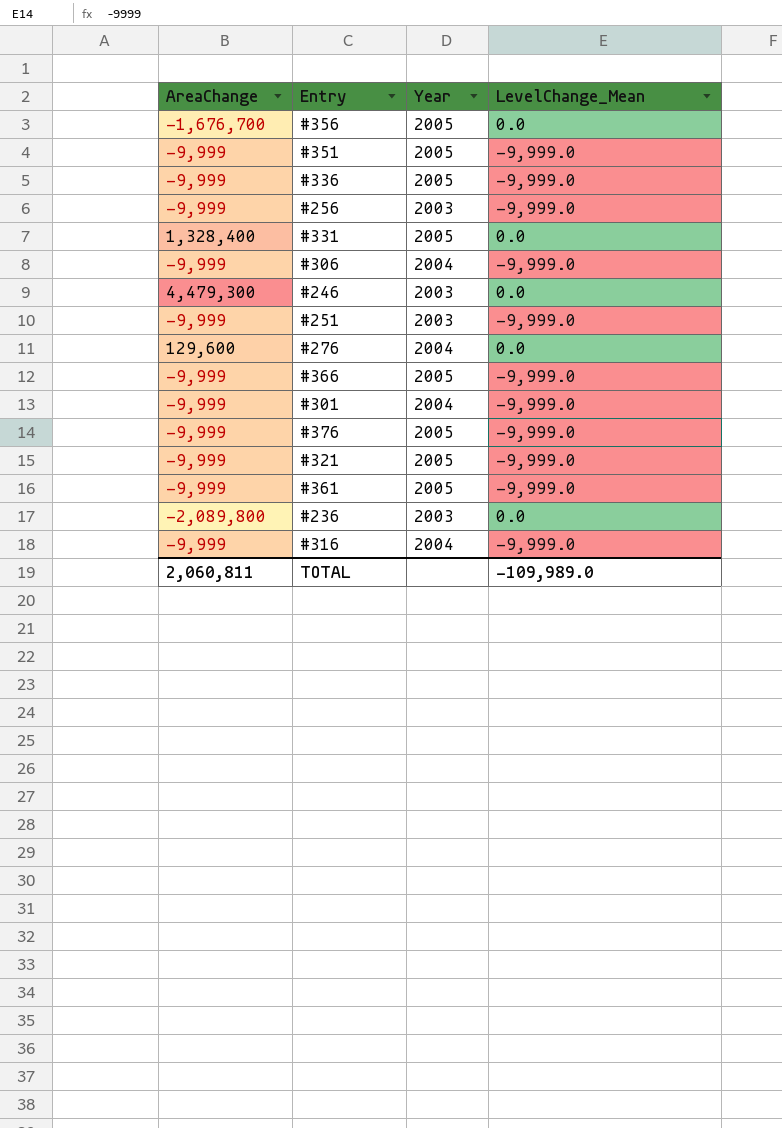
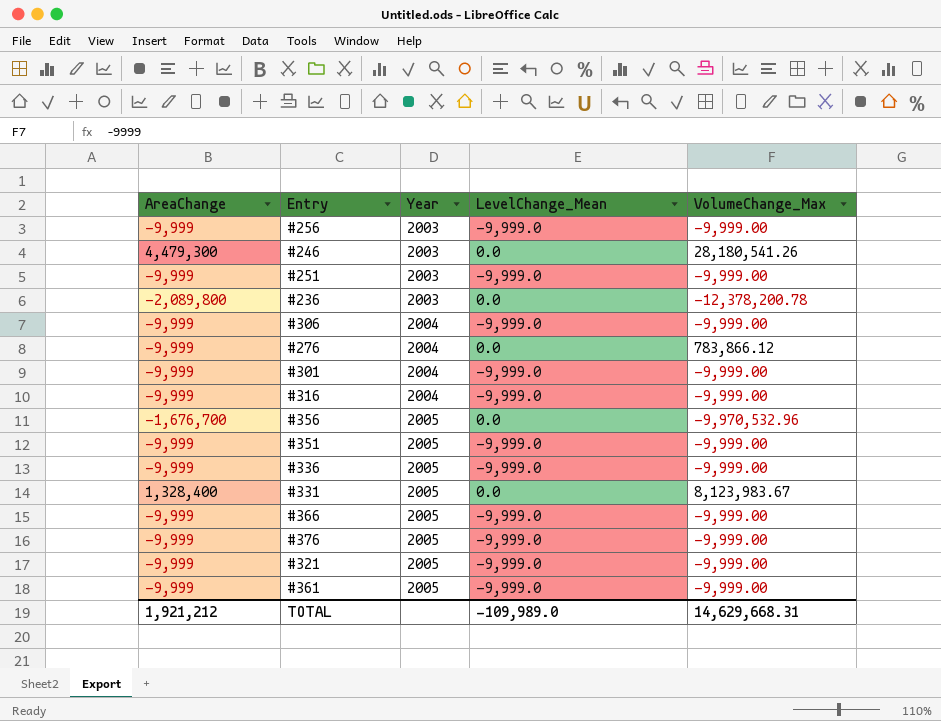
row order: none -> Year ascending
column VolumeChange_Max | position: none -> 5
#276 | AreaChange: 129,600 -> -9,999
TOTAL | AreaChange: 2,060,811 -> 1,921,212

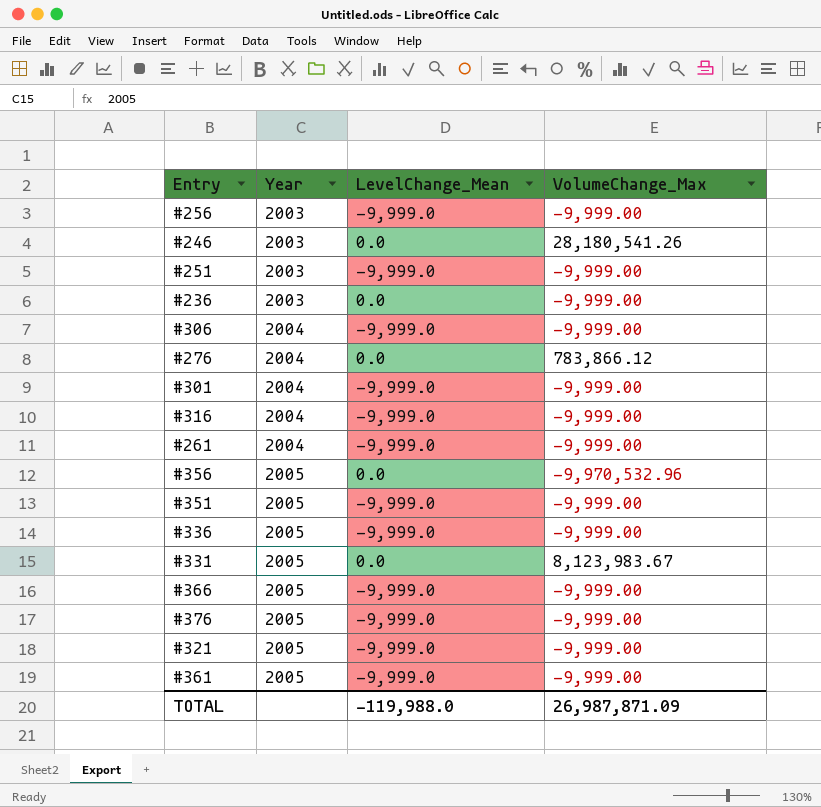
column AreaChange | position: 1 -> none
#236 | VolumeChange_Max: -12,378,200.78 -> -9,999.00
row #261: none -> 2004 | -9,999.0 | -9,999.00
TOTAL | LevelChange_Mean: -109,989.0 -> -119,988.0
TOTAL | VolumeChange_Max: 14,629,668.31 -> 26,987,871.09

